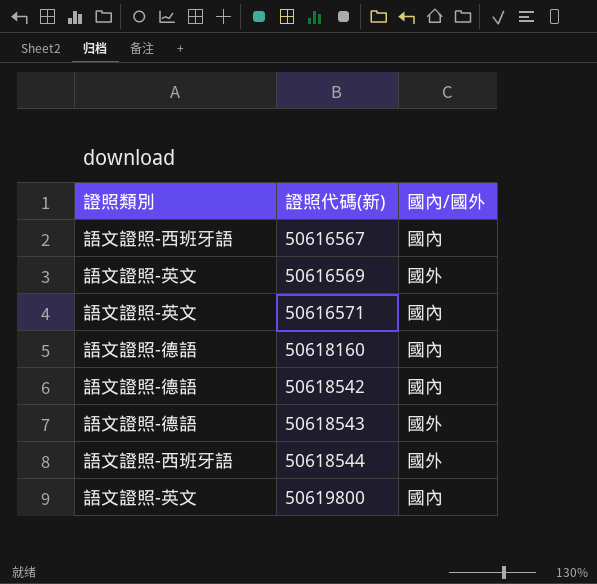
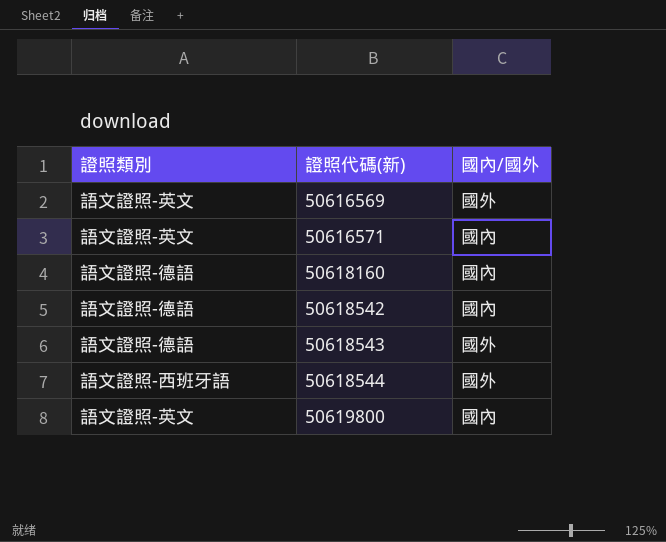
row 50616567: 語文證照-西班牙語 | 國內 -> none

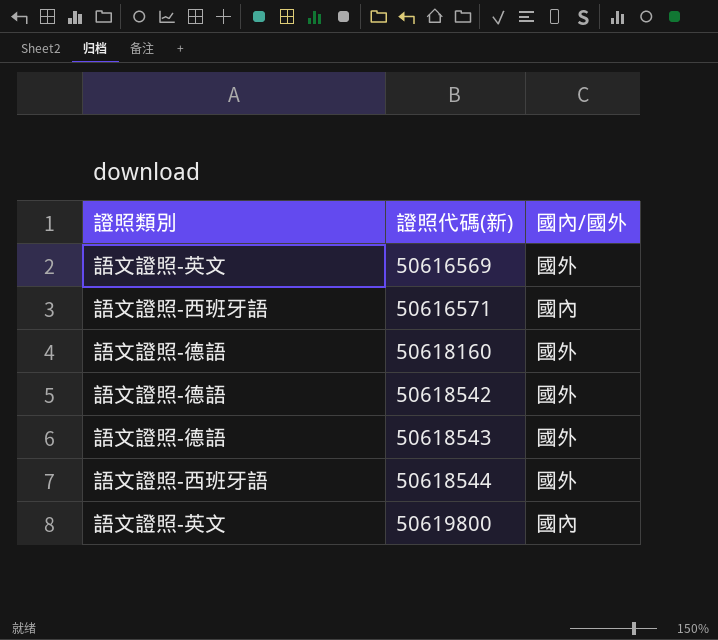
50616571 | 證照類別: 語文證照-英文 -> 語文證照-西班牙語
50618160 | 國內/國外: 國內 -> 國外
50618542 | 國內/國外: 國內 -> 國外

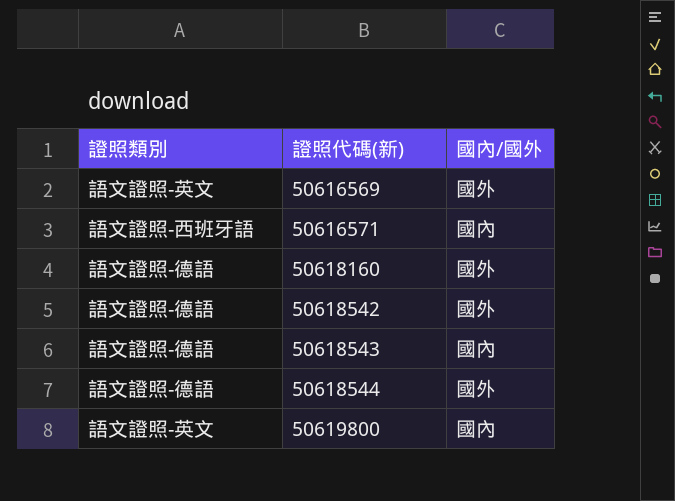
50618543 | 國內/國外: 國外 -> 國內
50618544 | 證照類別: 語文證照-西班牙語 -> 語文證照-德語

